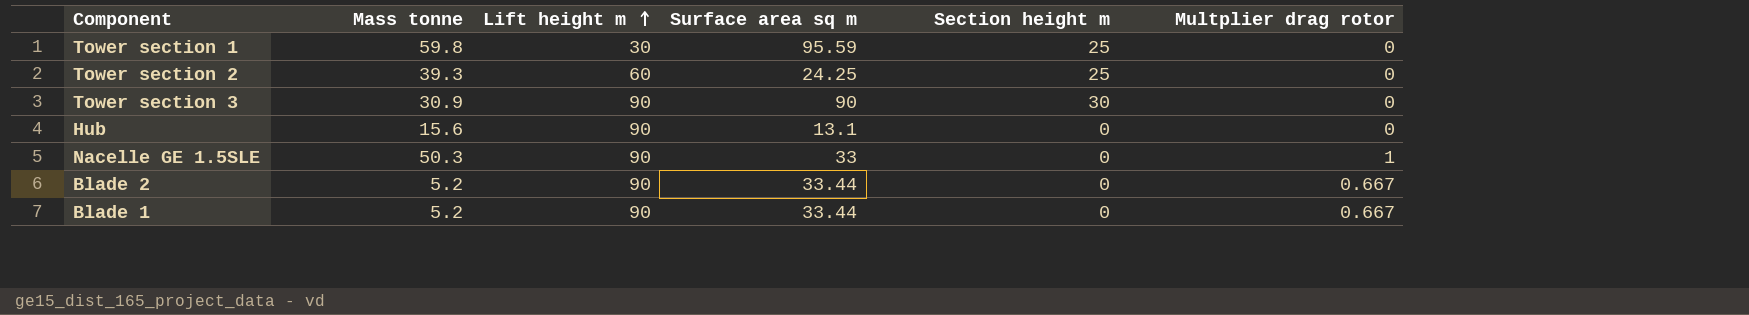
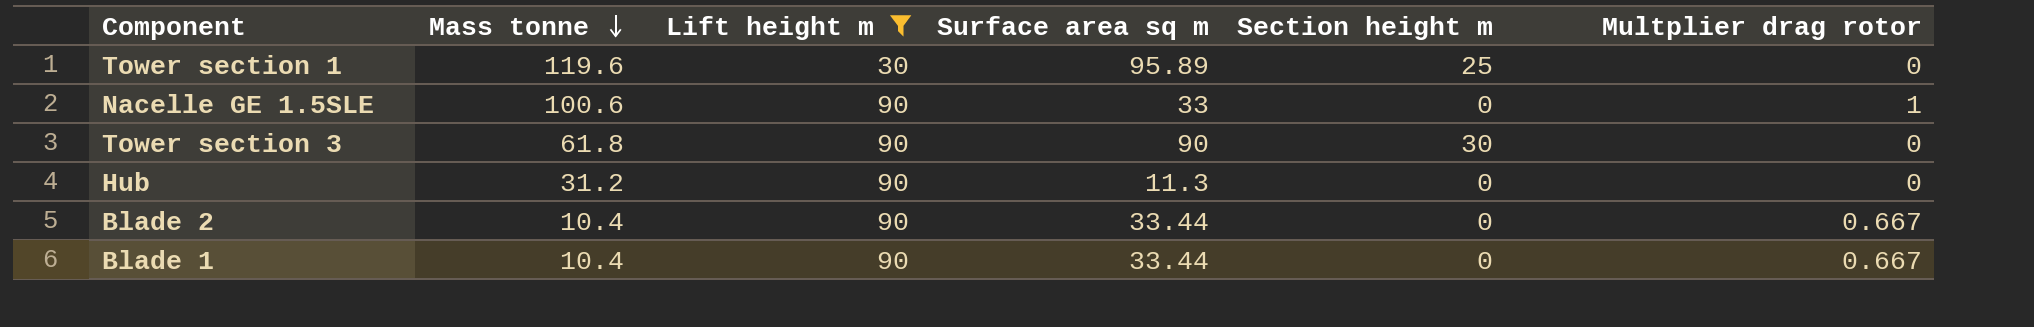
filter: none -> Lift height m != 60
row order: Lift height m ascending -> Mass tonne descending
Tower section 1 | Mass tonne: 59.8 -> 119.6
Tower section 1 | Surface area sq m: 95.59 -> 95.89
Nacelle GE 1.5SLE | Mass tonne: 50.3 -> 100.6
Tower section 3 | Mass tonne: 30.9 -> 61.8
Hub | Mass tonne: 15.6 -> 31.2
Hub | Surface area sq m: 13.1 -> 11.3
Blade 2 | Mass tonne: 5.2 -> 10.4
Blade 1 | Mass tonne: 5.2 -> 10.4

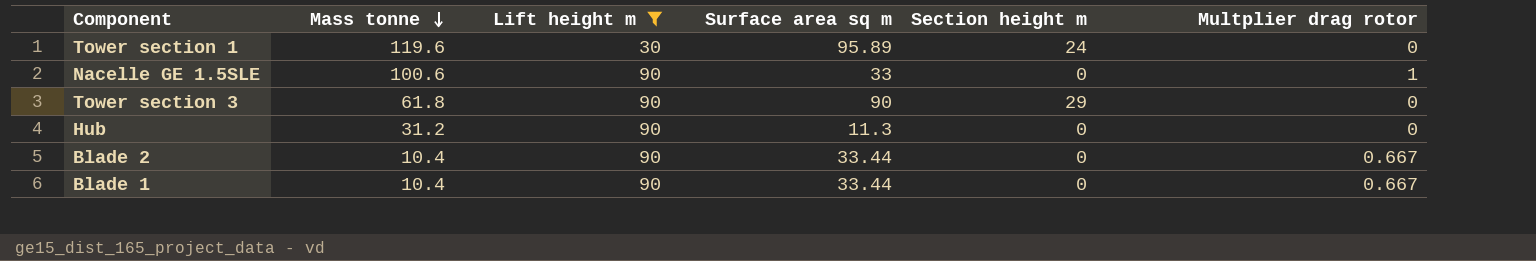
Tower section 1 | Section height m: 25 -> 24
Tower section 3 | Section height m: 30 -> 29

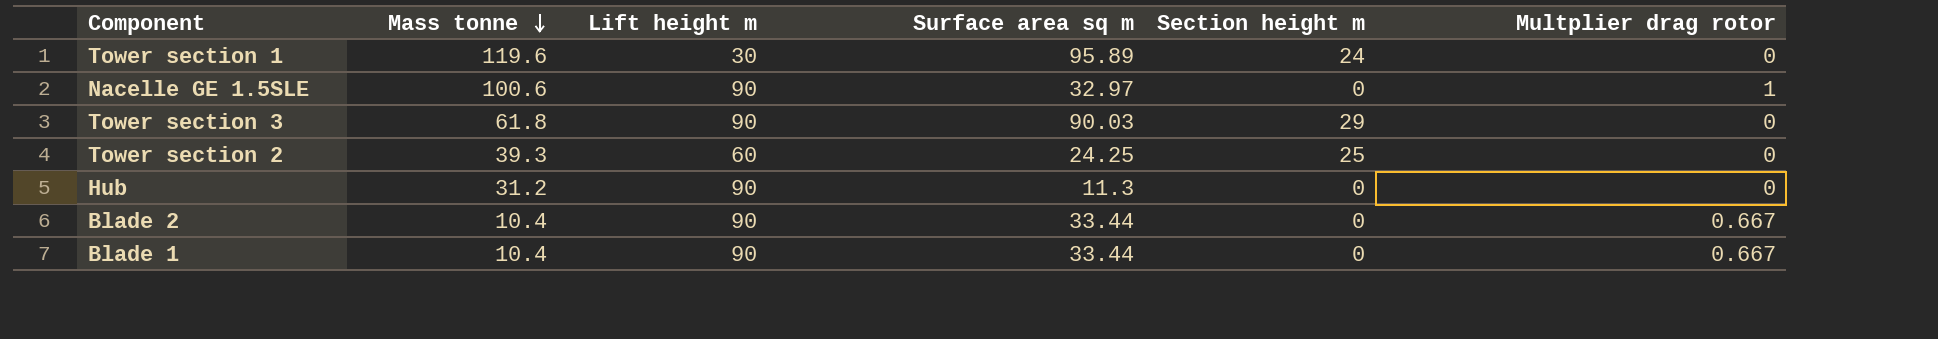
filter: Lift height m != 60 -> none
Nacelle GE 1.5SLE | Surface area sq m: 33 -> 32.97
Tower section 3 | Surface area sq m: 90 -> 90.03

